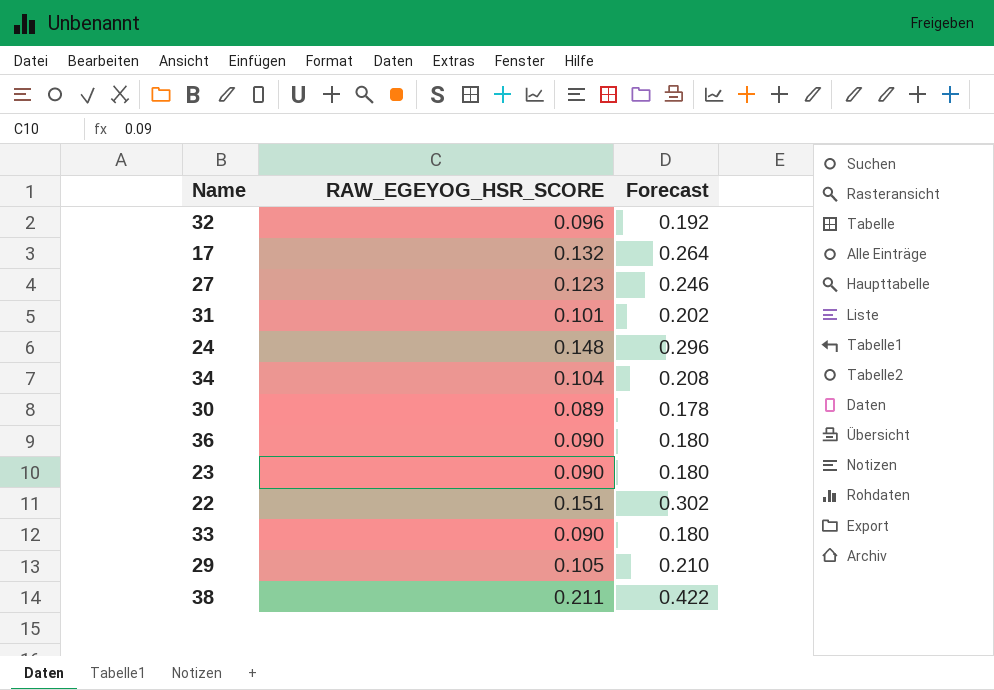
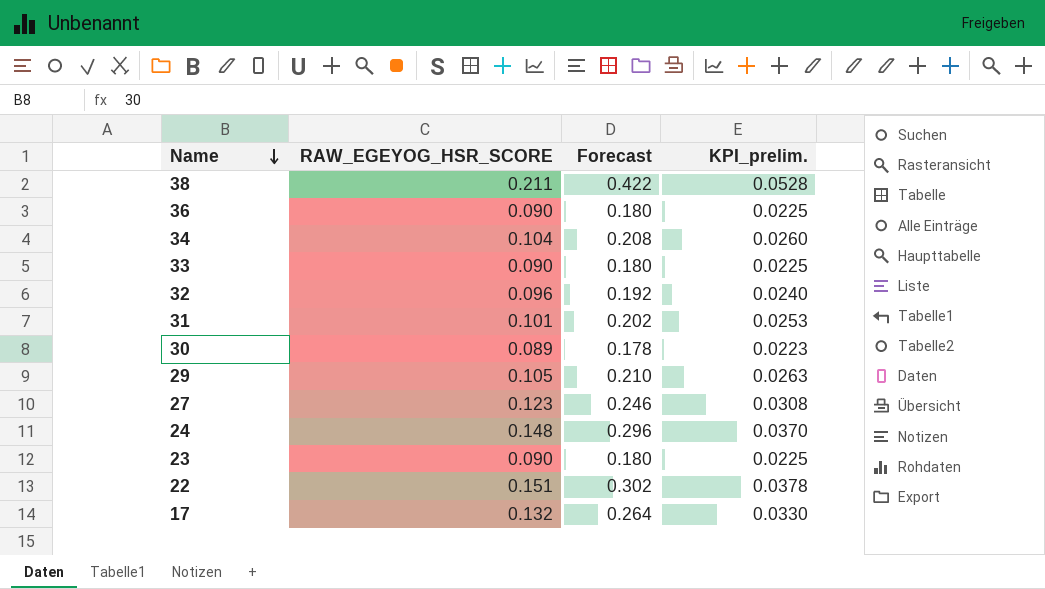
row order: none -> Name descending
column KPI_prelim. | formula: none -> [RAW_EGEYOG_HSR_SCORE] * 0.25

